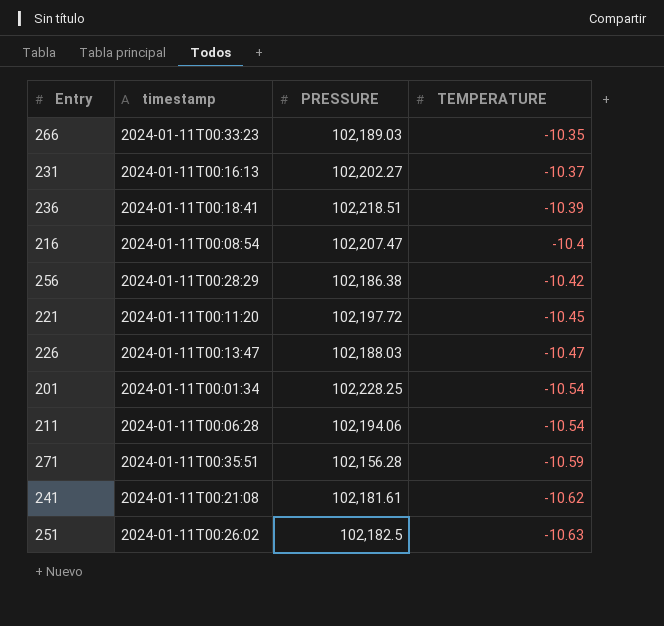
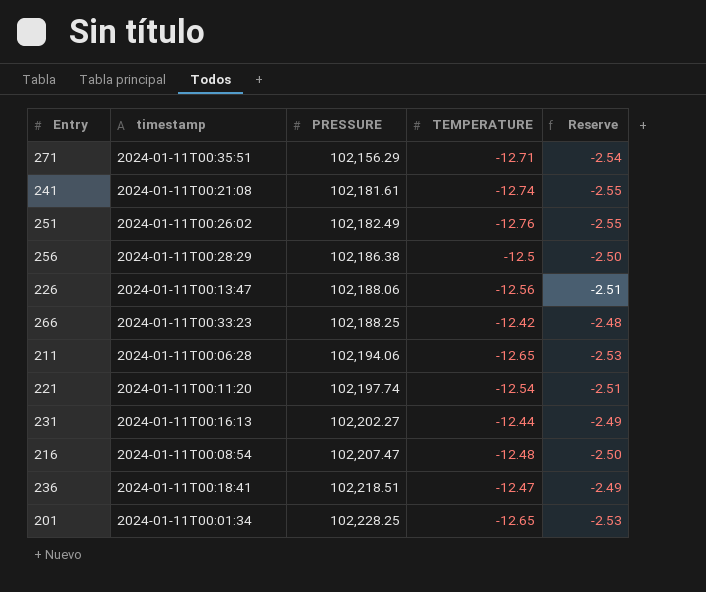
row order: TEMPERATURE descending -> PRESSURE ascending
column Reserve | formula: none -> [TEMPERATURE] * 0.2
271 | PRESSURE: 102,156.28 -> 102,156.29
271 | TEMPERATURE: -10.59 -> -12.71
241 | TEMPERATURE: -10.62 -> -12.74
251 | PRESSURE: 102,182.5 -> 102,182.49
251 | TEMPERATURE: -10.63 -> -12.76
256 | TEMPERATURE: -10.42 -> -12.5
226 | PRESSURE: 102,188.03 -> 102,188.06
226 | TEMPERATURE: -10.47 -> -12.56
266 | PRESSURE: 102,189.03 -> 102,188.25
266 | TEMPERATURE: -10.35 -> -12.42
211 | TEMPERATURE: -10.54 -> -12.65
221 | PRESSURE: 102,197.72 -> 102,197.74
221 | TEMPERATURE: -10.45 -> -12.54
231 | TEMPERATURE: -10.37 -> -12.44
216 | TEMPERATURE: -10.4 -> -12.48
236 | TEMPERATURE: -10.39 -> -12.47
201 | TEMPERATURE: -10.54 -> -12.65

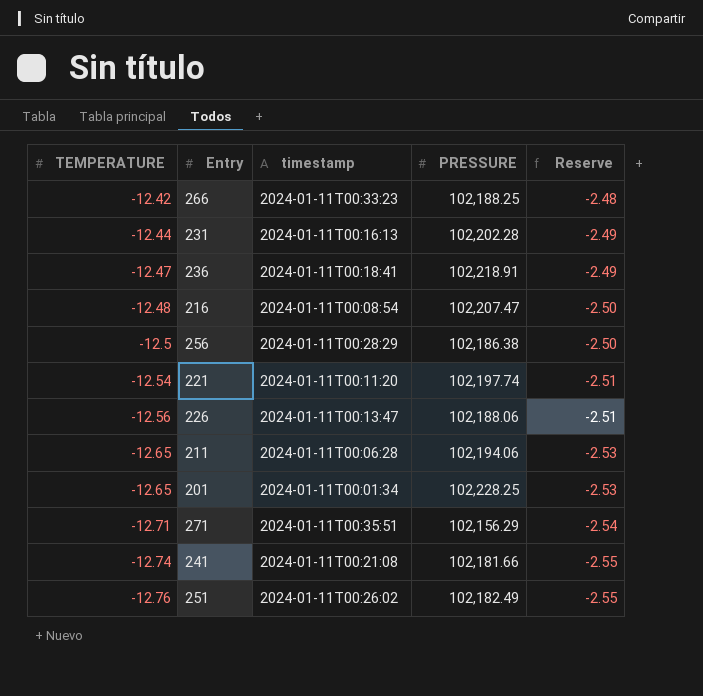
row order: PRESSURE ascending -> TEMPERATURE descending
column TEMPERATURE | position: 4 -> 1
231 | PRESSURE: 102,202.27 -> 102,202.28
236 | PRESSURE: 102,218.51 -> 102,218.91
241 | PRESSURE: 102,181.61 -> 102,181.66

